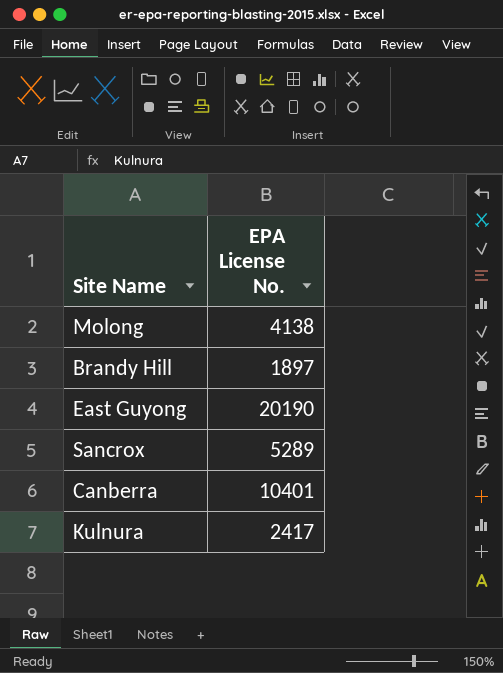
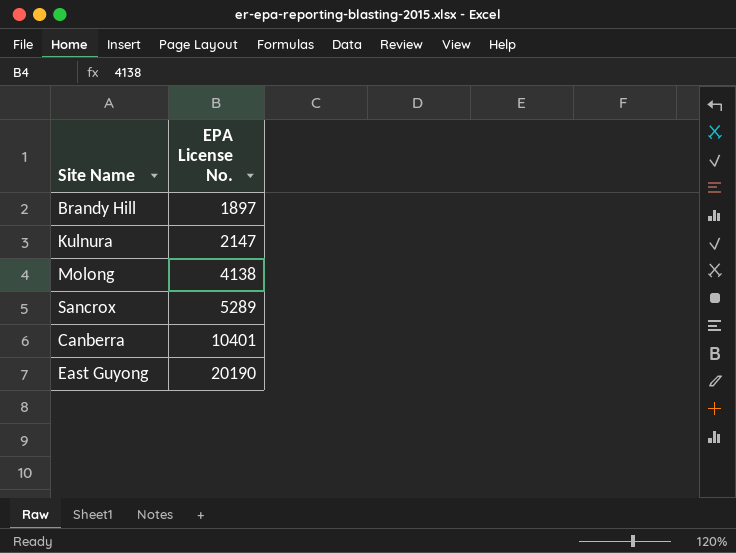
row order: none -> EPA License No. ascending
Kulnura | EPA License No.: 2417 -> 2147

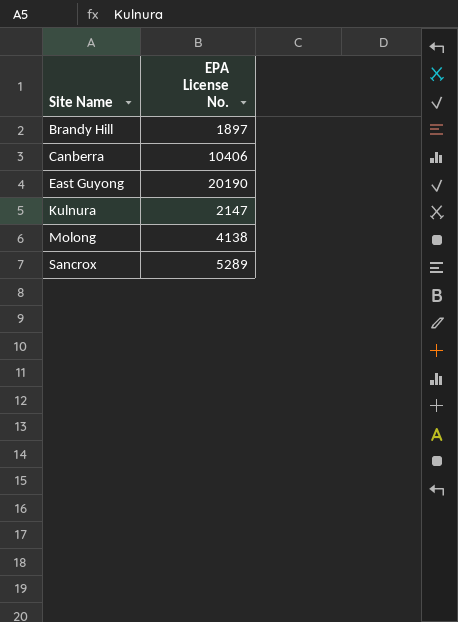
row order: EPA License No. ascending -> Site Name ascending
Canberra | EPA License No.: 10401 -> 10406

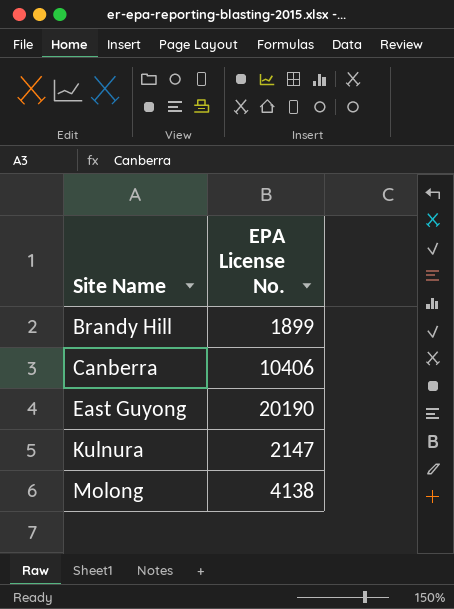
row Sancrox: 5289 -> none
Brandy Hill | EPA License No.: 1897 -> 1899

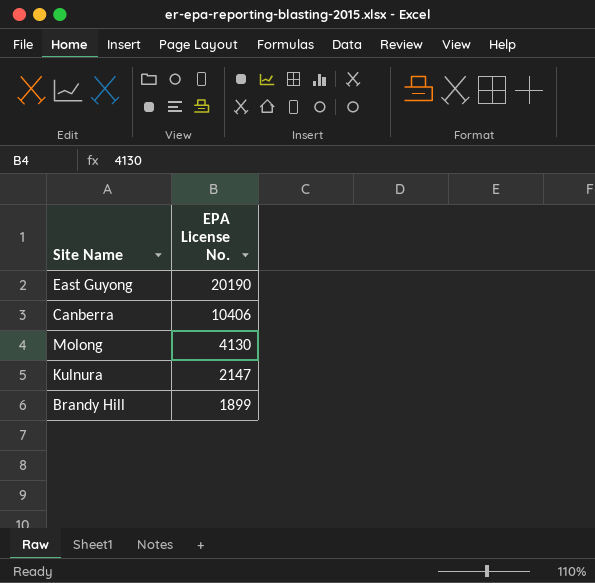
row order: Site Name ascending -> EPA License No. descending
Molong | EPA License No.: 4138 -> 4130

